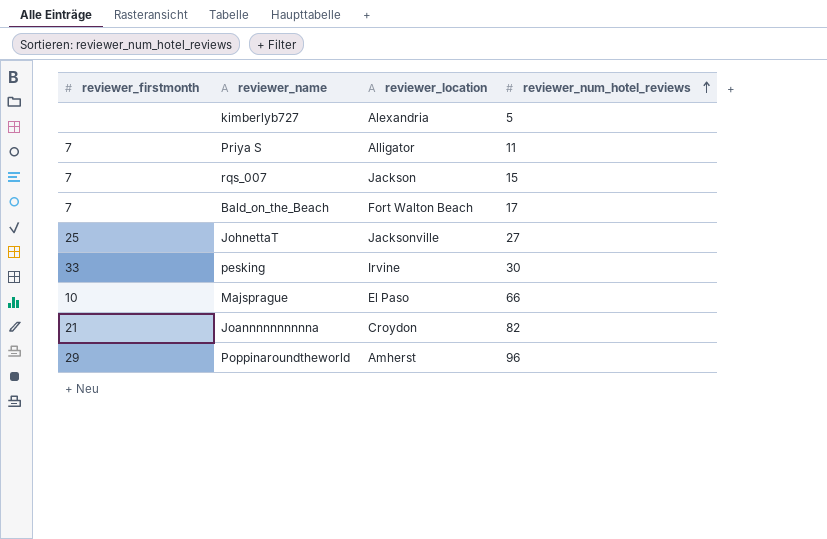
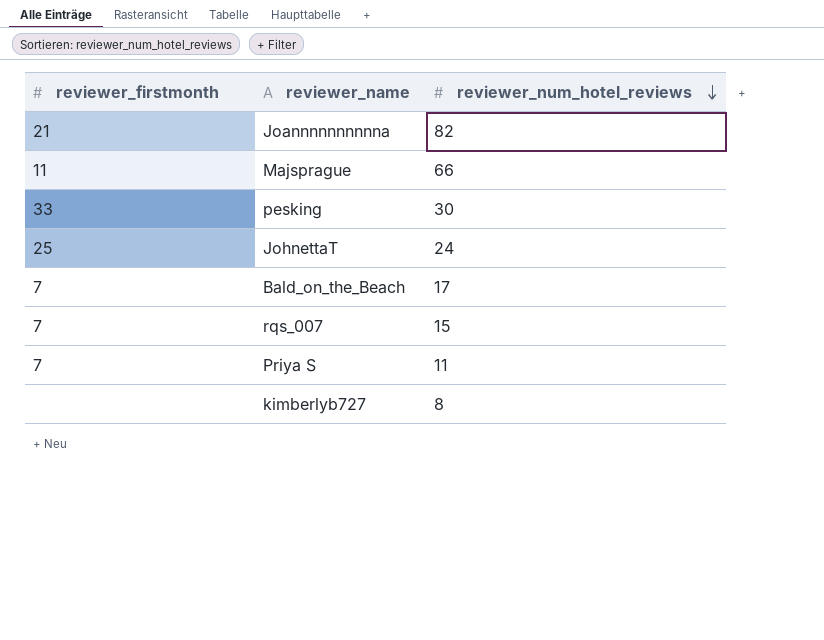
row order: reviewer_num_hotel_reviews ascending -> reviewer_num_hotel_reviews descending
column reviewer_location | position: 3 -> none
row Poppinaroundtheworld: 29 | Amherst | 96 -> none
Majsprague | reviewer_firstmonth: 10 -> 11
JohnettaT | reviewer_num_hotel_reviews: 27 -> 24
kimberlyb727 | reviewer_num_hotel_reviews: 5 -> 8

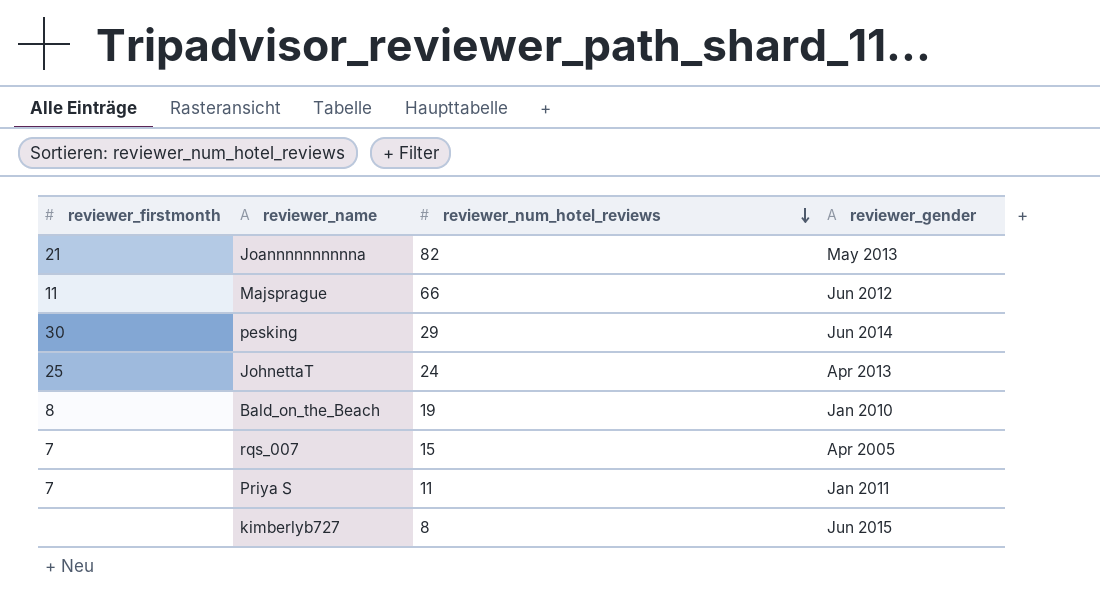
column reviewer_gender | position: none -> 4
pesking | reviewer_firstmonth: 33 -> 30
pesking | reviewer_num_hotel_reviews: 30 -> 29
Bald_on_the_Beach | reviewer_firstmonth: 7 -> 8
Bald_on_the_Beach | reviewer_num_hotel_reviews: 17 -> 19

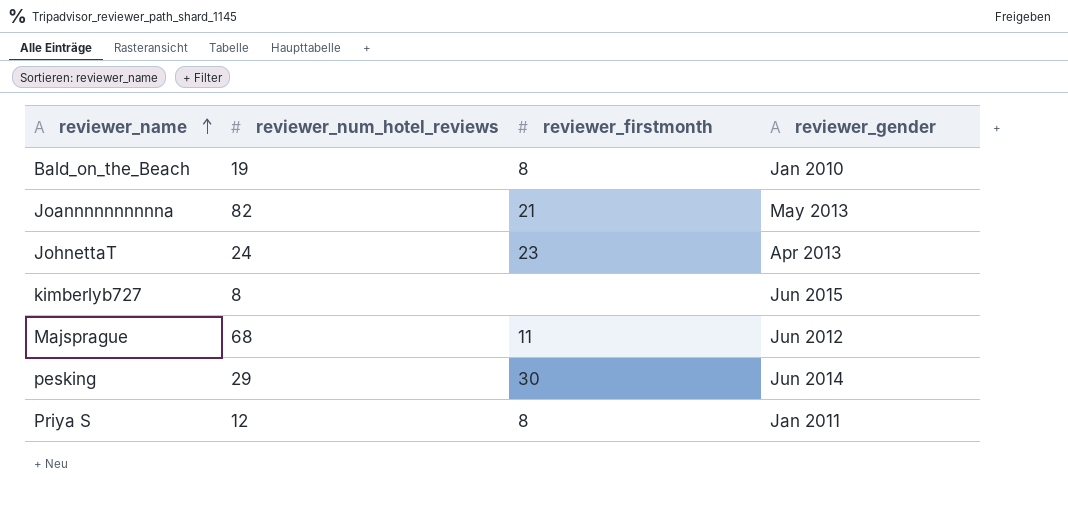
row order: reviewer_num_hotel_reviews descending -> reviewer_name ascending
column reviewer_firstmonth | position: 1 -> 3
row rqs_007: 7 | 15 | Apr 2005 -> none
JohnettaT | reviewer_firstmonth: 25 -> 23
Majsprague | reviewer_num_hotel_reviews: 66 -> 68
Priya S | reviewer_num_hotel_reviews: 11 -> 12
Priya S | reviewer_firstmonth: 7 -> 8

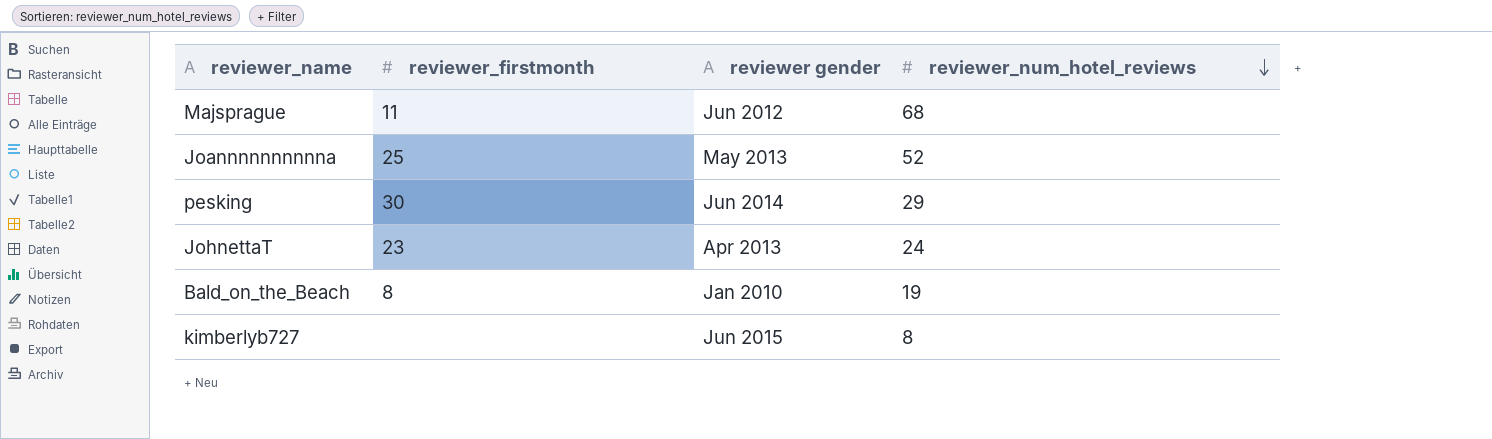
row order: reviewer_name ascending -> reviewer_num_hotel_reviews descending
column name: reviewer_gender -> reviewer gender
column reviewer_num_hotel_reviews | position: 2 -> 4
row Priya S: 12 | 8 | Jan 2011 -> none
Joannnnnnnnnna | reviewer_firstmonth: 21 -> 25
Joannnnnnnnnna | reviewer_num_hotel_reviews: 82 -> 52

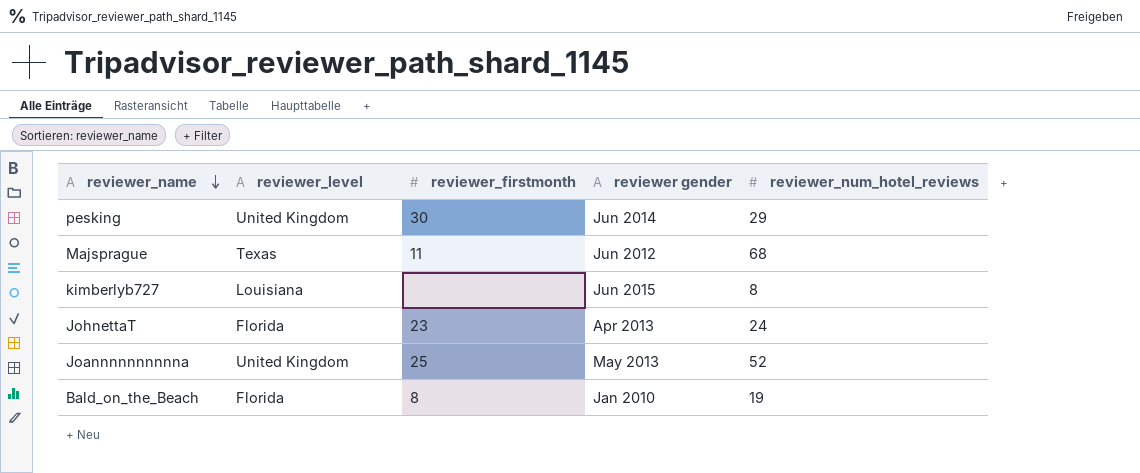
row order: reviewer_num_hotel_reviews descending -> reviewer_name descending
column reviewer_level | position: none -> 2

